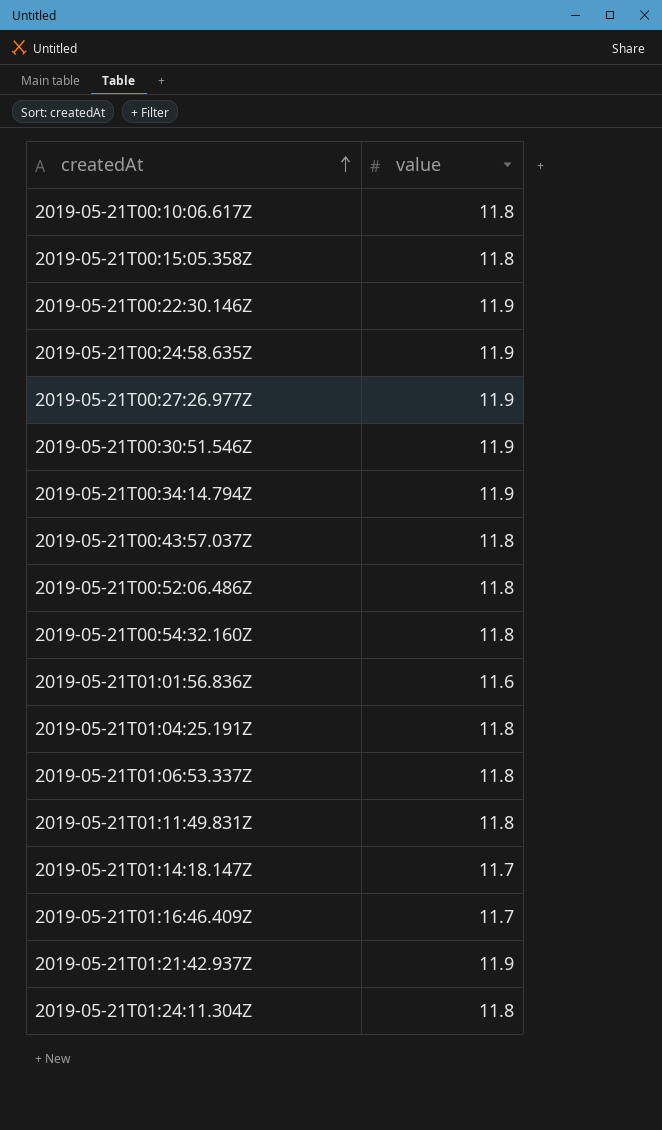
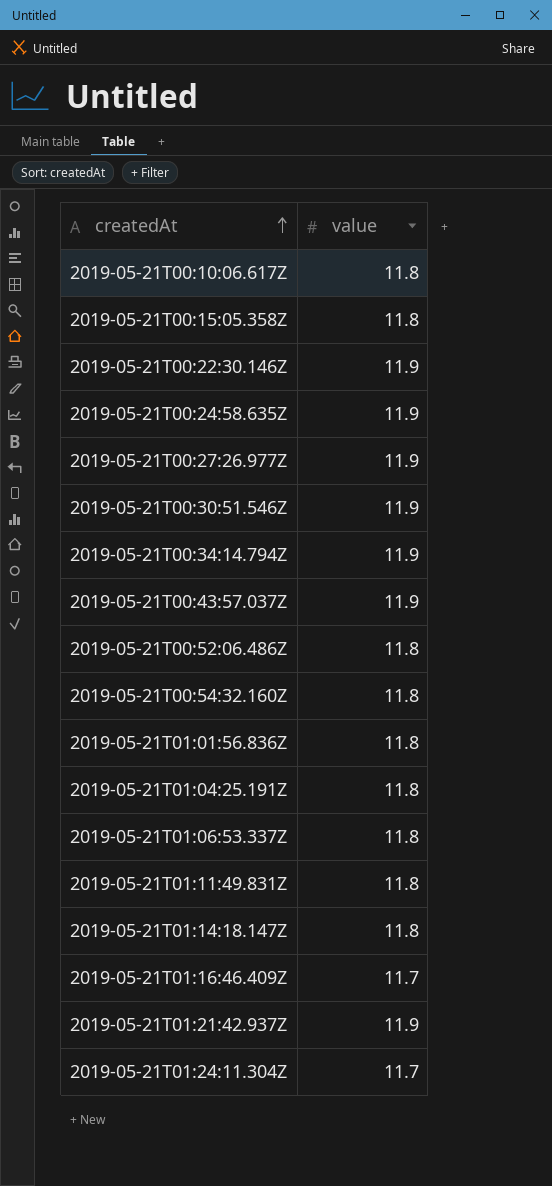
2019-05-21T00:43:57.037Z | value: 11.8 -> 11.9
2019-05-21T01:01:56.836Z | value: 11.6 -> 11.8
2019-05-21T01:14:18.147Z | value: 11.7 -> 11.8
2019-05-21T01:24:11.304Z | value: 11.8 -> 11.7

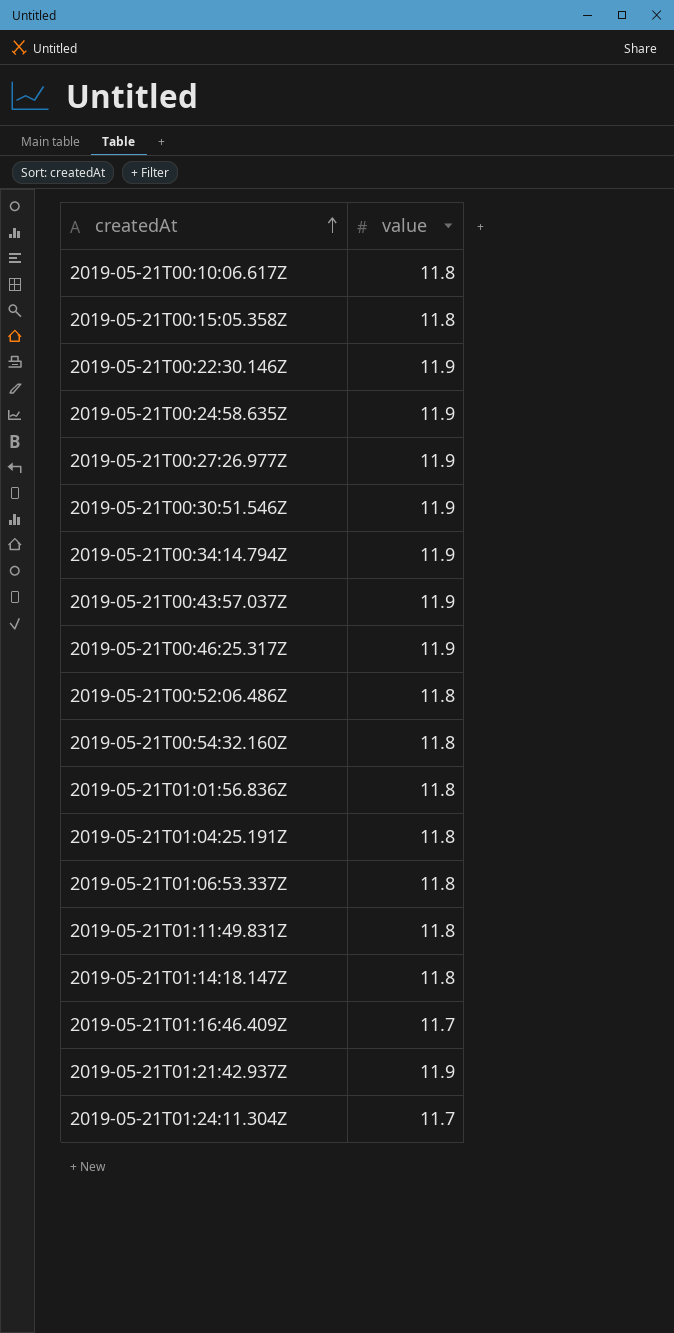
row 2019-05-21T00:46:25.317Z: none -> 11.9

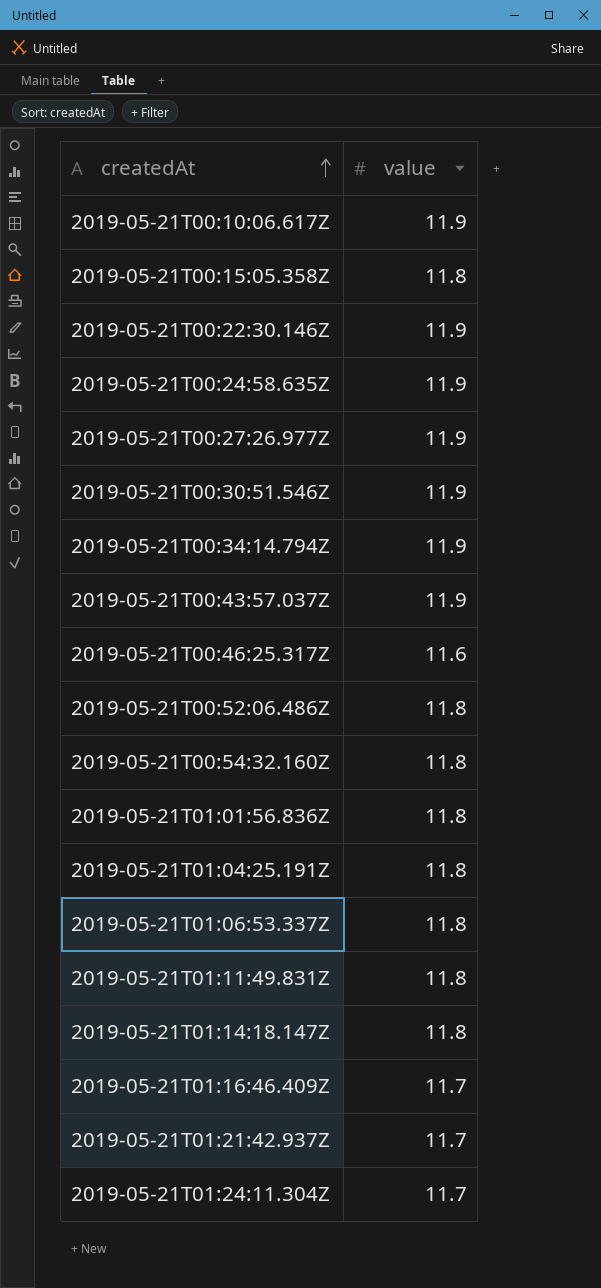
2019-05-21T00:10:06.617Z | value: 11.8 -> 11.9
2019-05-21T00:46:25.317Z | value: 11.9 -> 11.6
2019-05-21T01:21:42.937Z | value: 11.9 -> 11.7

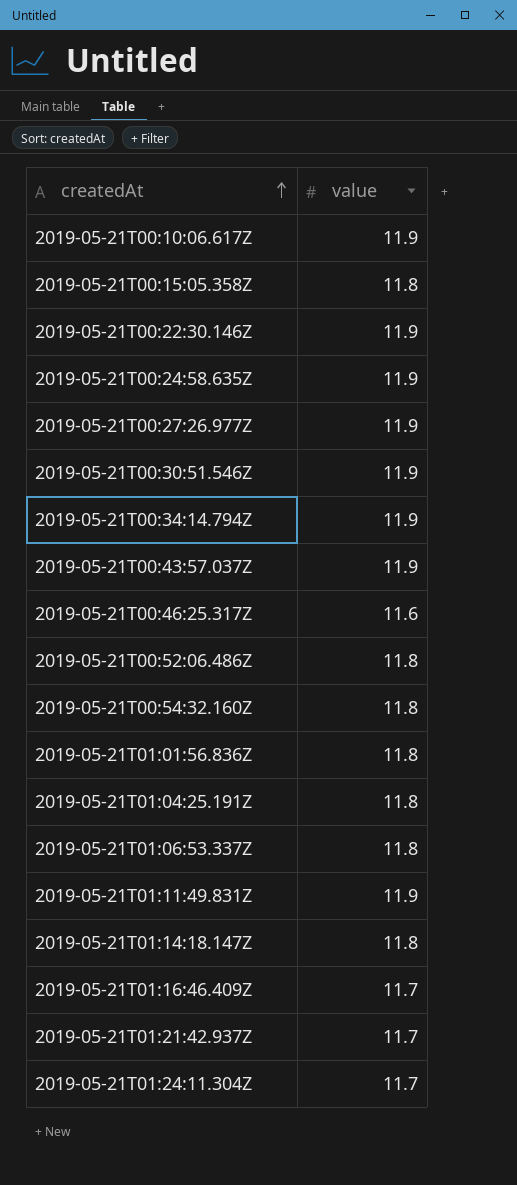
2019-05-21T01:11:49.831Z | value: 11.8 -> 11.9

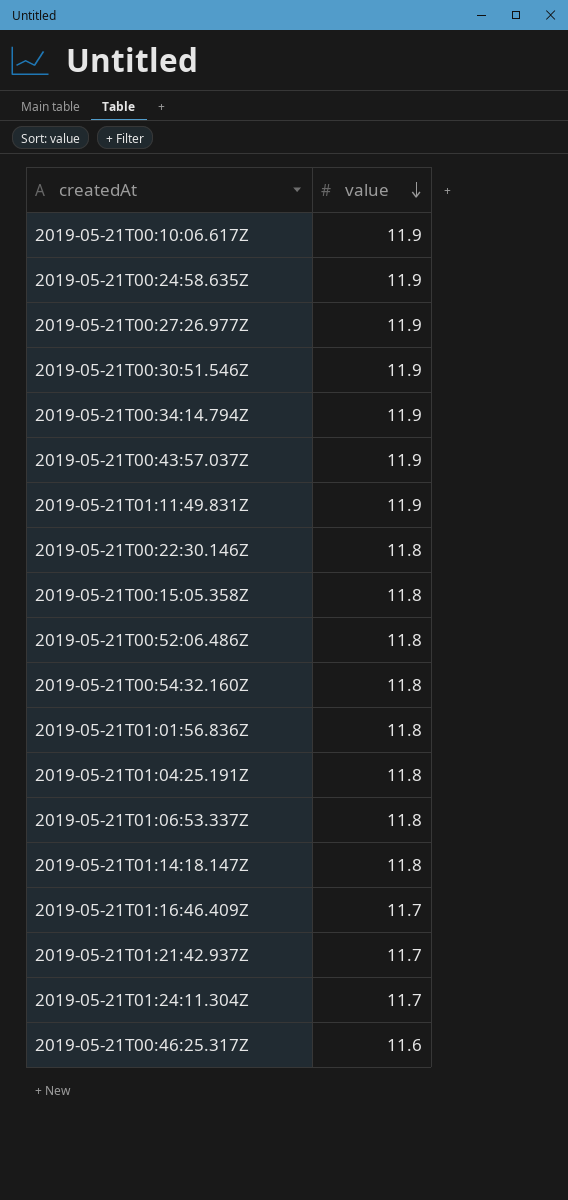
row order: createdAt ascending -> value descending
2019-05-21T00:22:30.146Z | value: 11.9 -> 11.8

